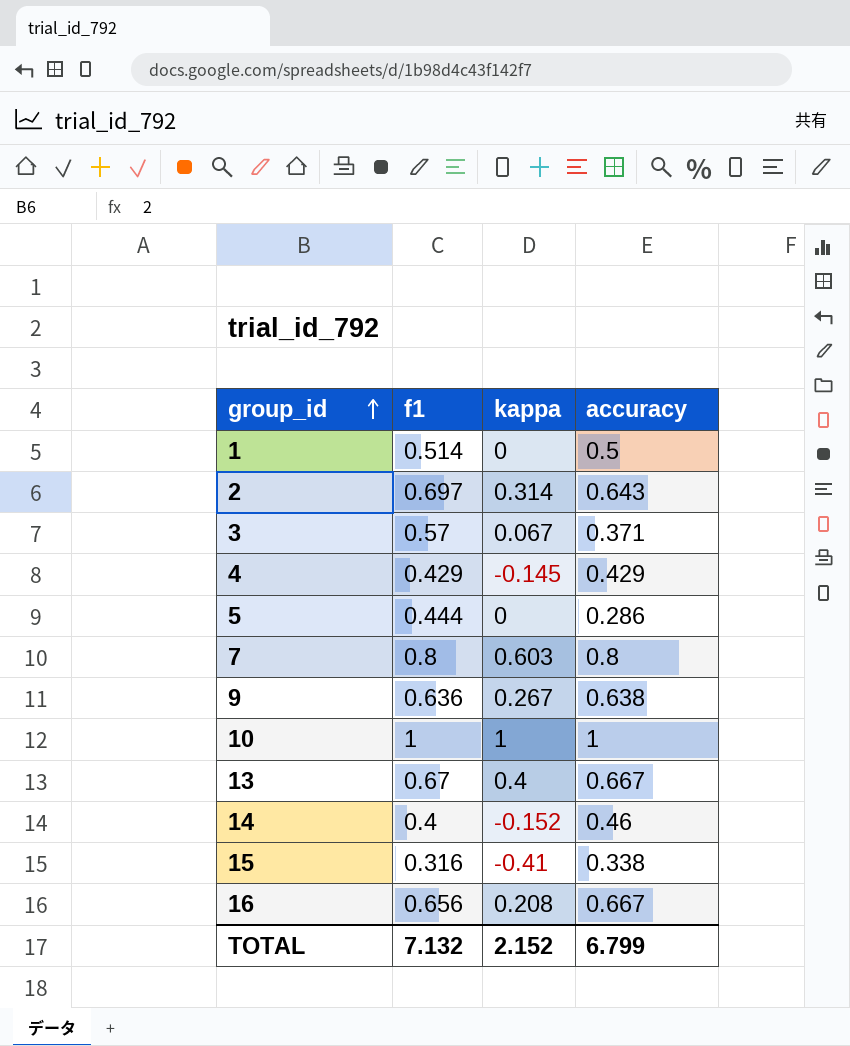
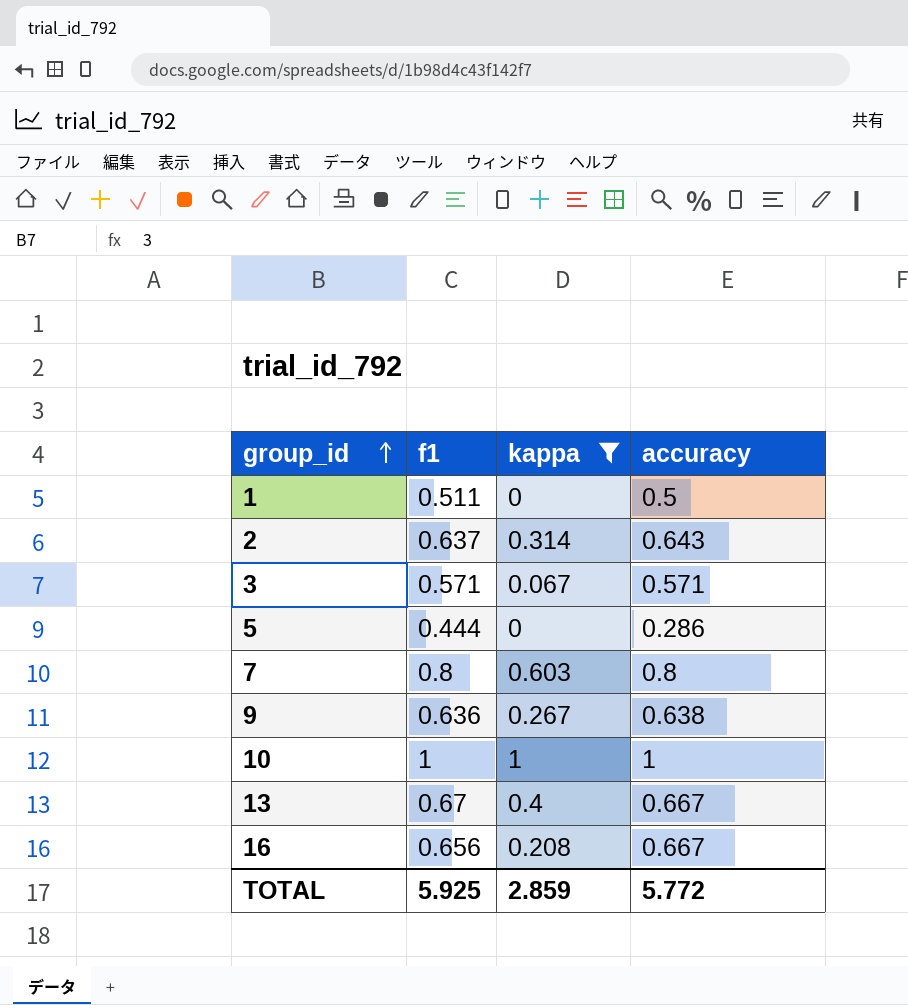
filter: none -> kappa >= 0
1 | f1: 0.514 -> 0.511
2 | f1: 0.697 -> 0.637
3 | f1: 0.57 -> 0.571
3 | accuracy: 0.371 -> 0.571
TOTAL | f1: 7.132 -> 5.925
TOTAL | kappa: 2.152 -> 2.859
TOTAL | accuracy: 6.799 -> 5.772

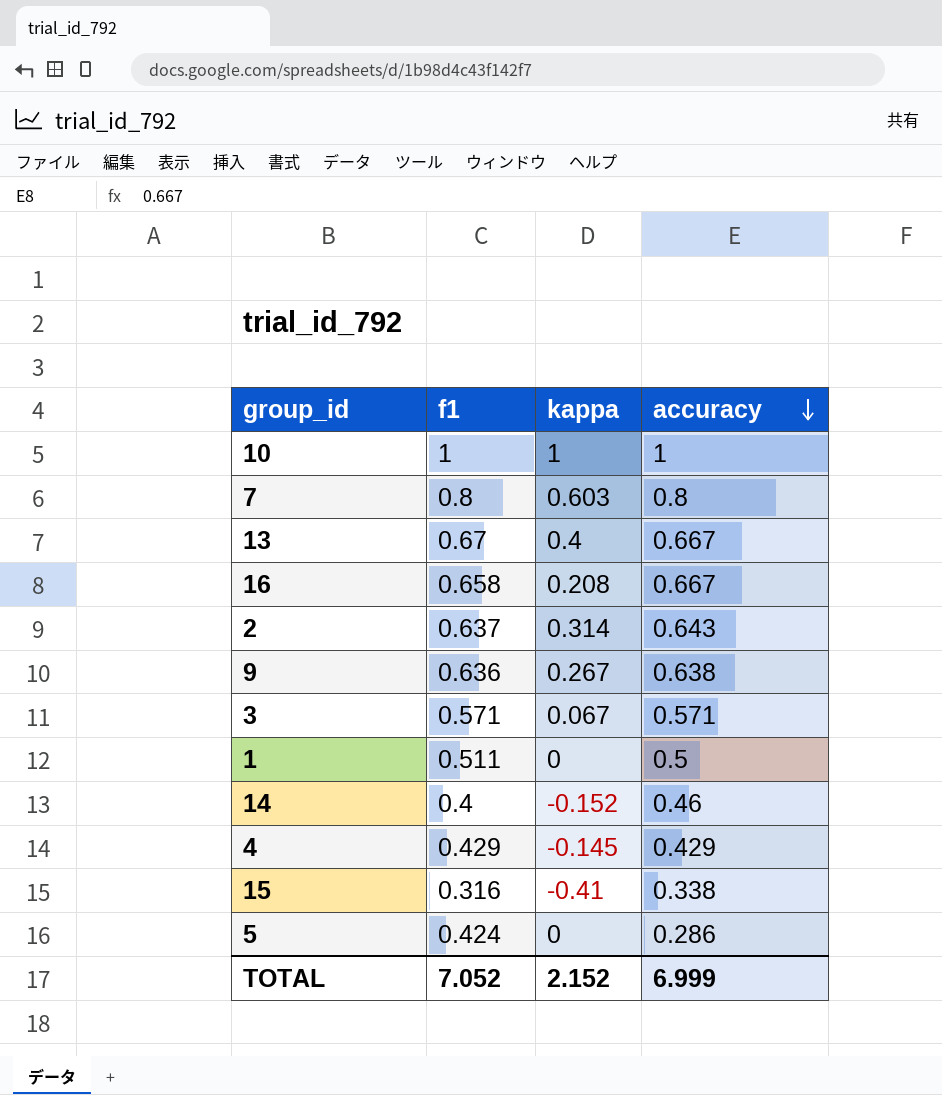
filter: kappa >= 0 -> none
row order: group_id ascending -> accuracy descending
16 | f1: 0.656 -> 0.658
5 | f1: 0.444 -> 0.424
TOTAL | f1: 5.925 -> 7.052
TOTAL | kappa: 2.859 -> 2.152
TOTAL | accuracy: 5.772 -> 6.999

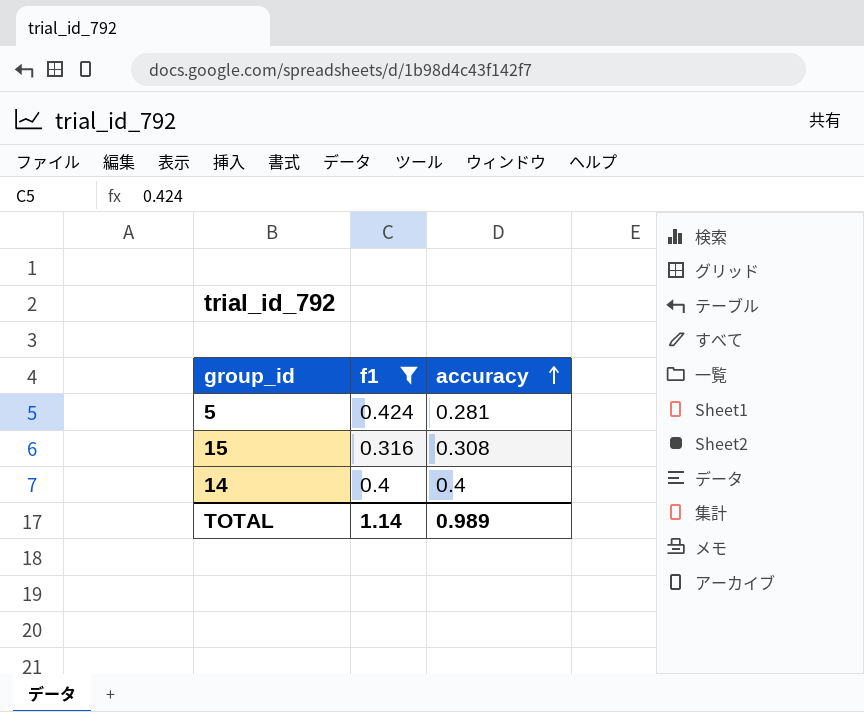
filter: none -> f1 <= 0.424
row order: accuracy descending -> accuracy ascending
column kappa | position: 3 -> none
5 | accuracy: 0.286 -> 0.281
15 | accuracy: 0.338 -> 0.308
14 | accuracy: 0.46 -> 0.4
TOTAL | f1: 7.052 -> 1.14
TOTAL | accuracy: 6.999 -> 0.989

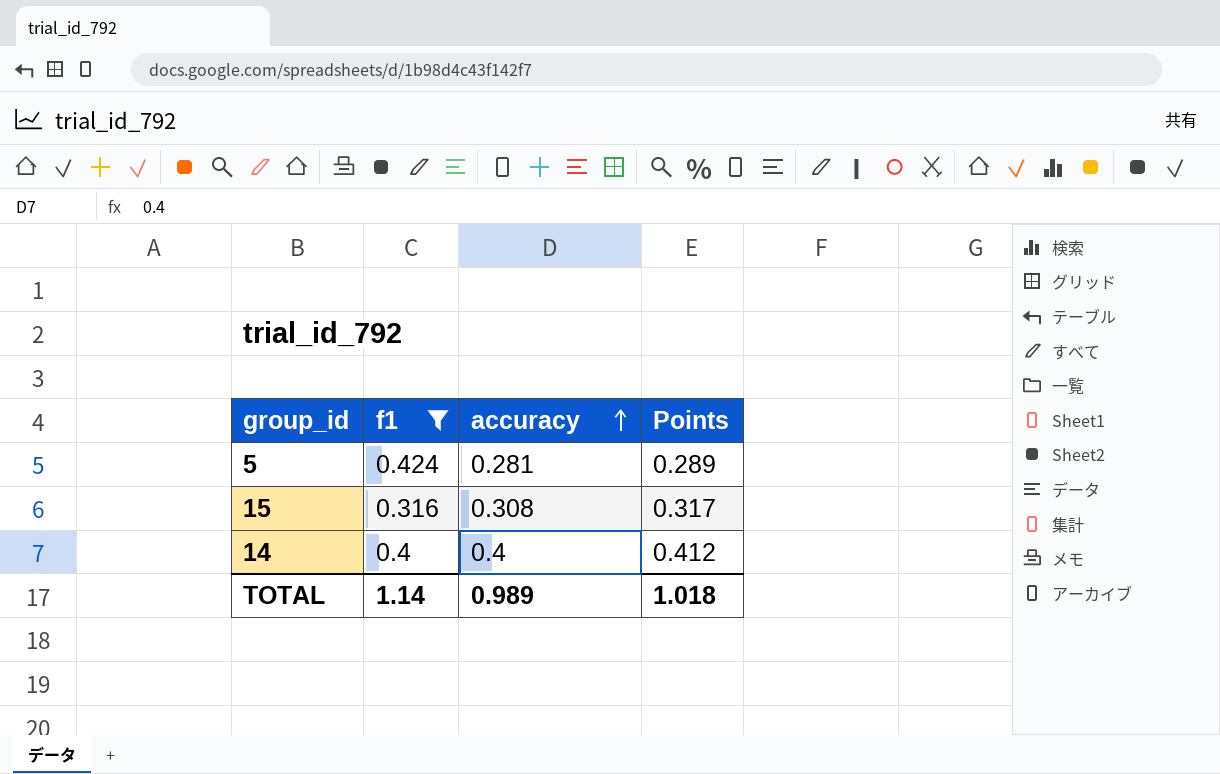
column Points | formula: none -> [accuracy] * 1.03

